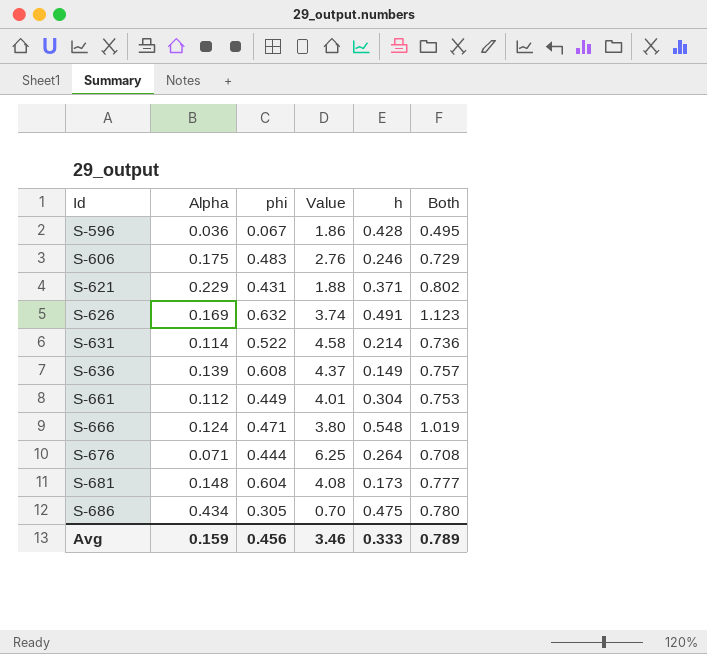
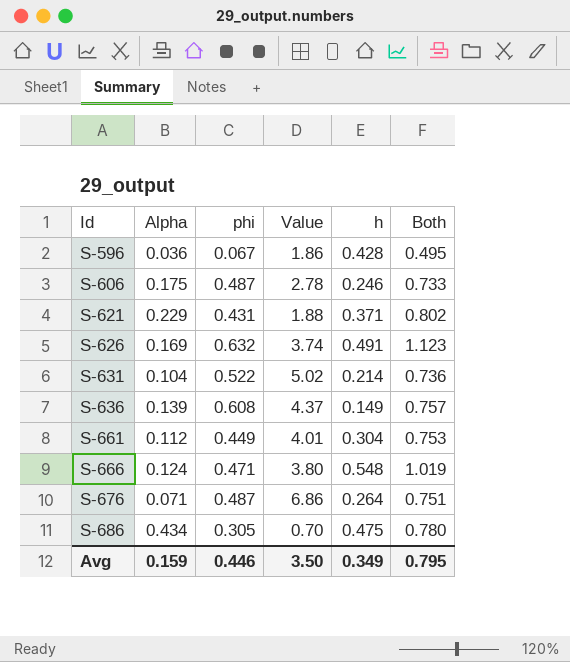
row S-681: 0.148 | 0.604 | 4.08 | 0.173 | 0.777 -> none
S-606 | phi: 0.483 -> 0.487
S-606 | Value: 2.76 -> 2.78
S-606 | Both: 0.729 -> 0.733
S-631 | Alpha: 0.114 -> 0.104
S-631 | Value: 4.58 -> 5.02
S-676 | phi: 0.444 -> 0.487
S-676 | Value: 6.25 -> 6.86
S-676 | Both: 0.708 -> 0.751
Avg | phi: 0.456 -> 0.446
Avg | Value: 3.46 -> 3.50
Avg | h: 0.333 -> 0.349
Avg | Both: 0.789 -> 0.795

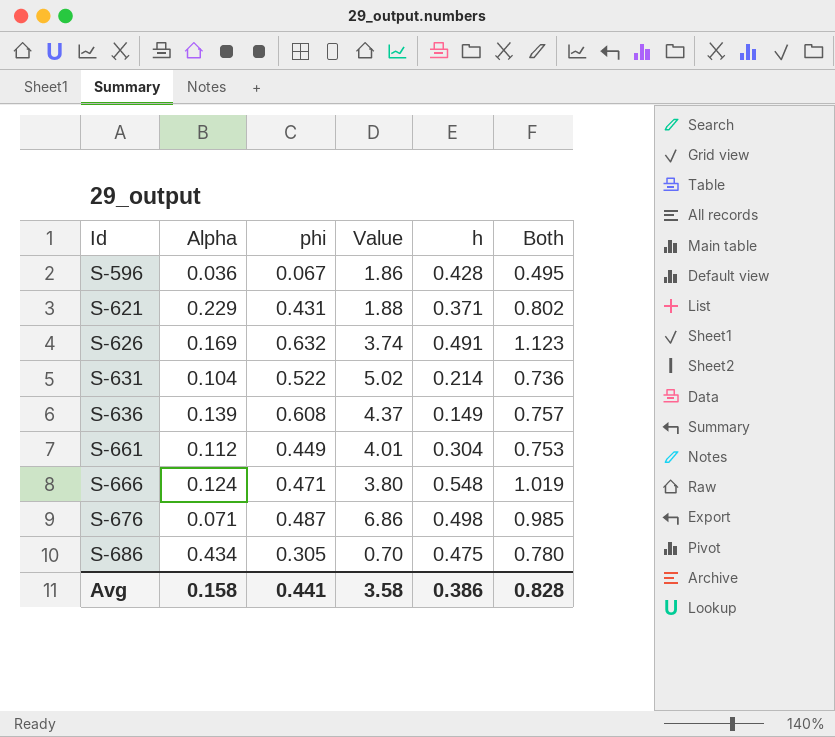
row S-606: 0.175 | 0.487 | 2.78 | 0.246 | 0.733 -> none
S-676 | h: 0.264 -> 0.498
S-676 | Both: 0.751 -> 0.985
Avg | Alpha: 0.159 -> 0.158
Avg | phi: 0.446 -> 0.441
Avg | Value: 3.50 -> 3.58
Avg | h: 0.349 -> 0.386
Avg | Both: 0.795 -> 0.828

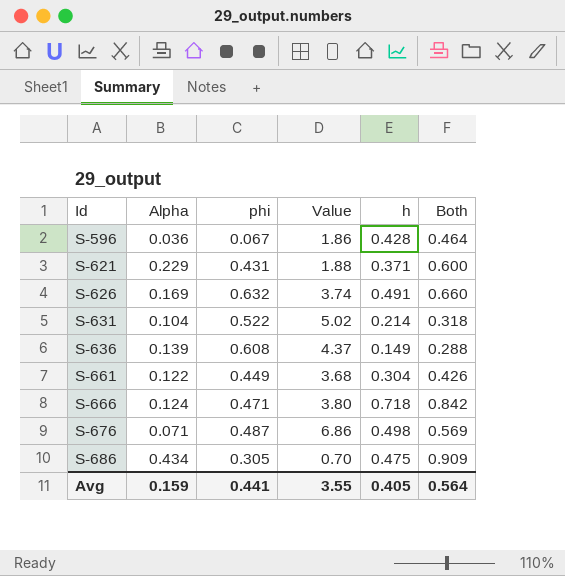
column Both | formula: [phi] + [h] -> [Alpha] + [h]
S-661 | Alpha: 0.112 -> 0.122
S-661 | Value: 4.01 -> 3.68
S-666 | h: 0.548 -> 0.718
Avg | Alpha: 0.158 -> 0.159
Avg | Value: 3.58 -> 3.55
Avg | h: 0.386 -> 0.405
Avg | Both: 0.828 -> 0.564

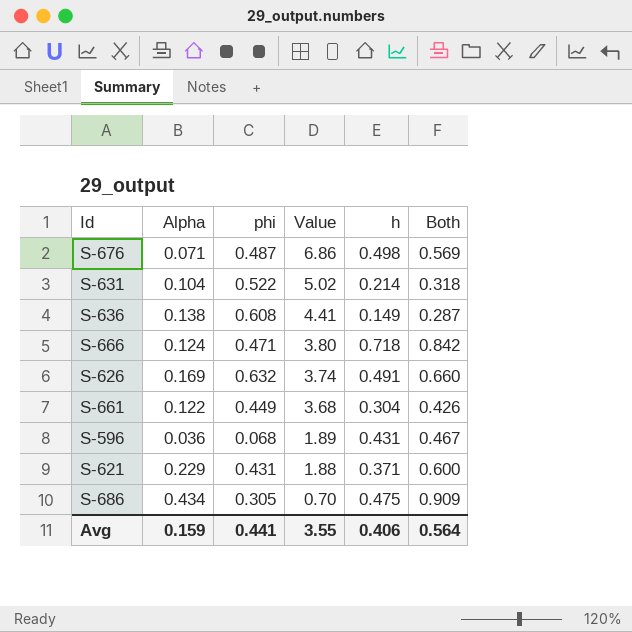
row order: Id ascending -> Value descending
S-636 | Alpha: 0.139 -> 0.138
S-636 | Value: 4.37 -> 4.41
S-636 | Both: 0.288 -> 0.287
S-596 | phi: 0.067 -> 0.068
S-596 | Value: 1.86 -> 1.89
S-596 | h: 0.428 -> 0.431
S-596 | Both: 0.464 -> 0.467
Avg | h: 0.405 -> 0.406

